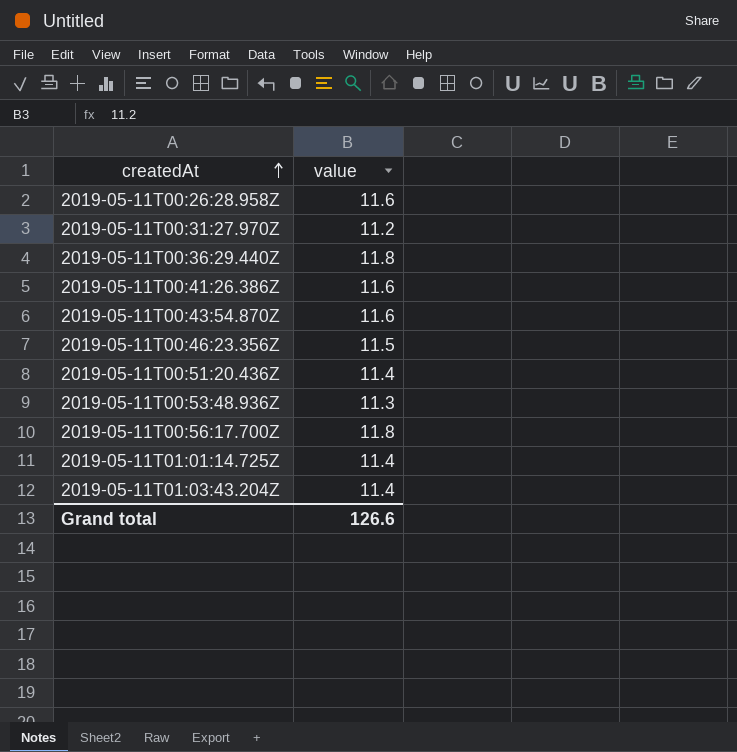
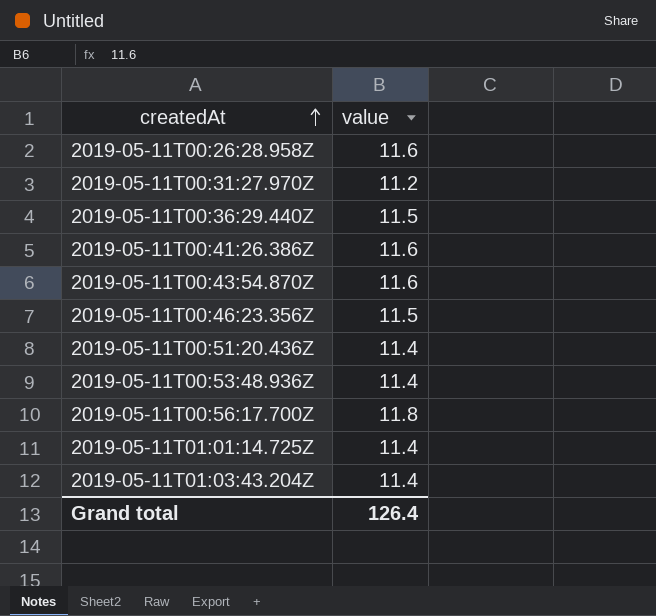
2019-05-11T00:36:29.440Z | value: 11.8 -> 11.5
2019-05-11T00:53:48.936Z | value: 11.3 -> 11.4
Grand total | value: 126.6 -> 126.4

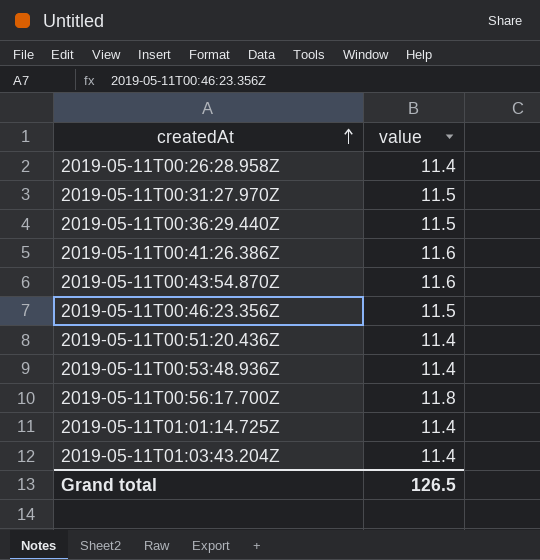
2019-05-11T00:26:28.958Z | value: 11.6 -> 11.4
2019-05-11T00:31:27.970Z | value: 11.2 -> 11.5
Grand total | value: 126.4 -> 126.5

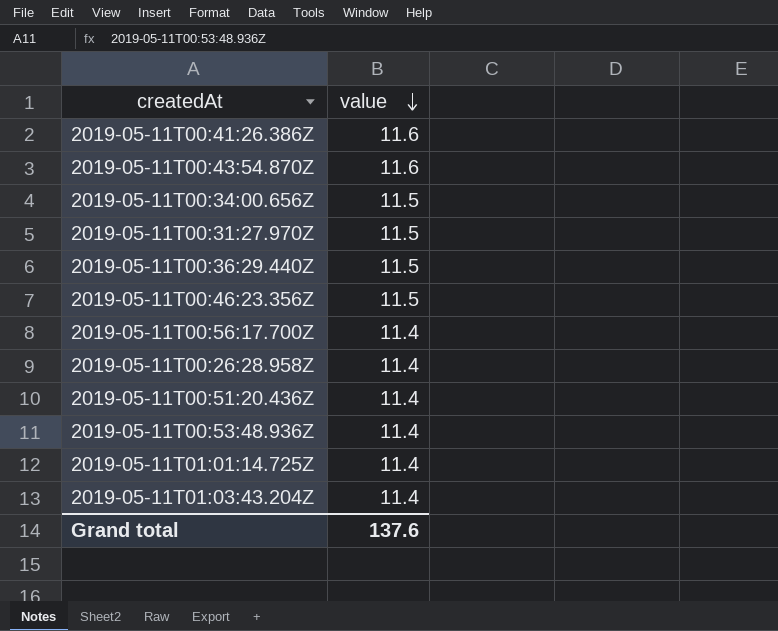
row order: createdAt ascending -> value descending
row 2019-05-11T00:34:00.656Z: none -> 11.5
2019-05-11T00:56:17.700Z | value: 11.8 -> 11.4
Grand total | value: 126.5 -> 137.6

